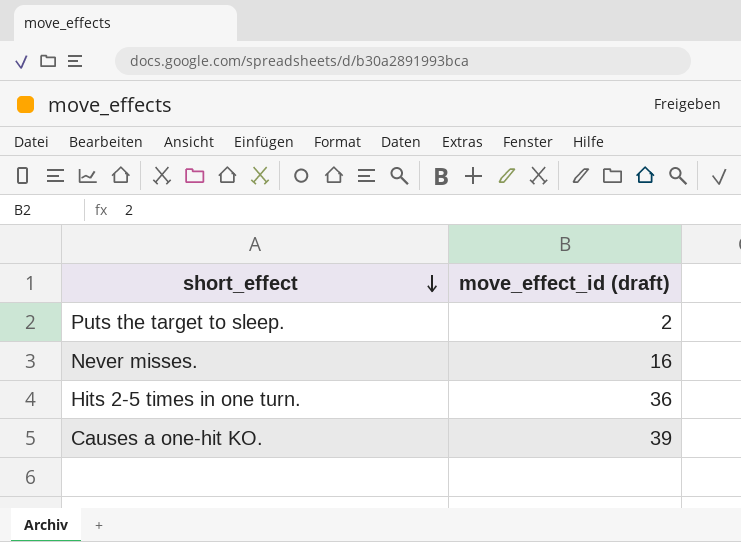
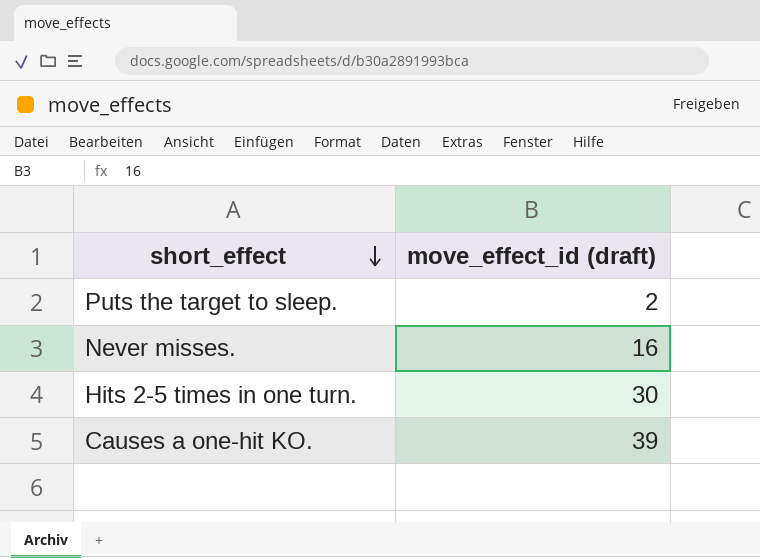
Hits 2-5 times in one turn. | move_effect_id (draft): 36 -> 30

